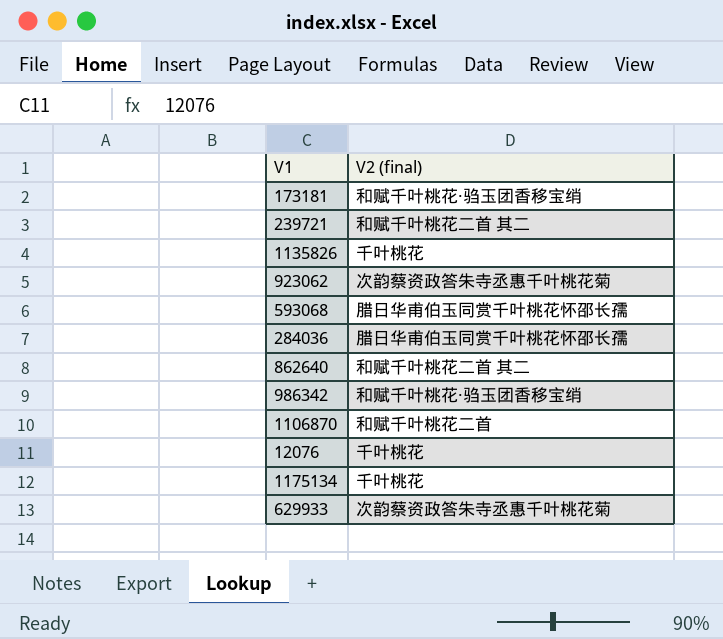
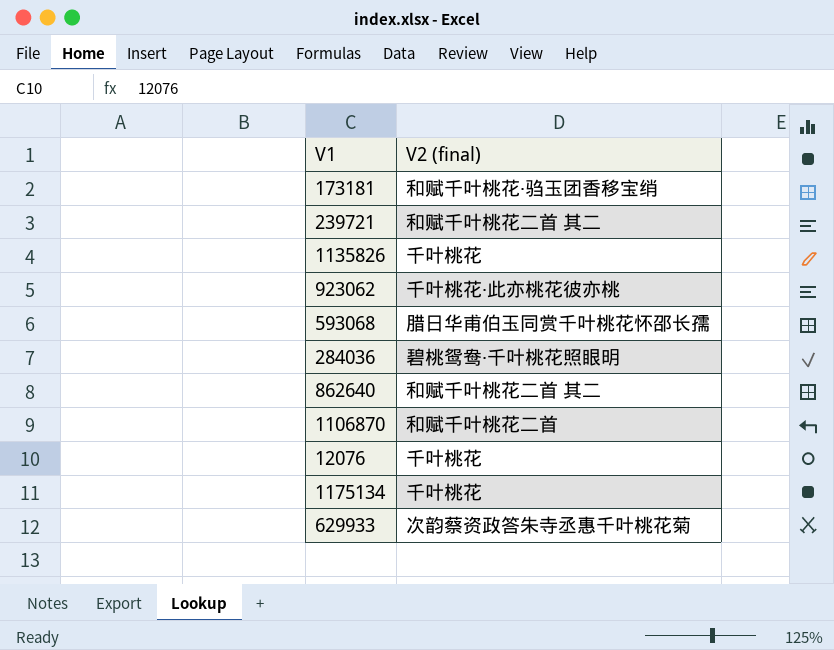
row 986342: 和赋千叶桃花·驺玉团香移宝绡 -> none
923062 | V2 (final): 次韵蔡资政答朱寺丞惠千叶桃花菊 -> 千叶桃花·此亦桃花彼亦桃
284036 | V2 (final): 腊日华甫伯玉同赏千叶桃花怀邵长孺 -> 碧桃鸳鸯·千叶桃花照眼明

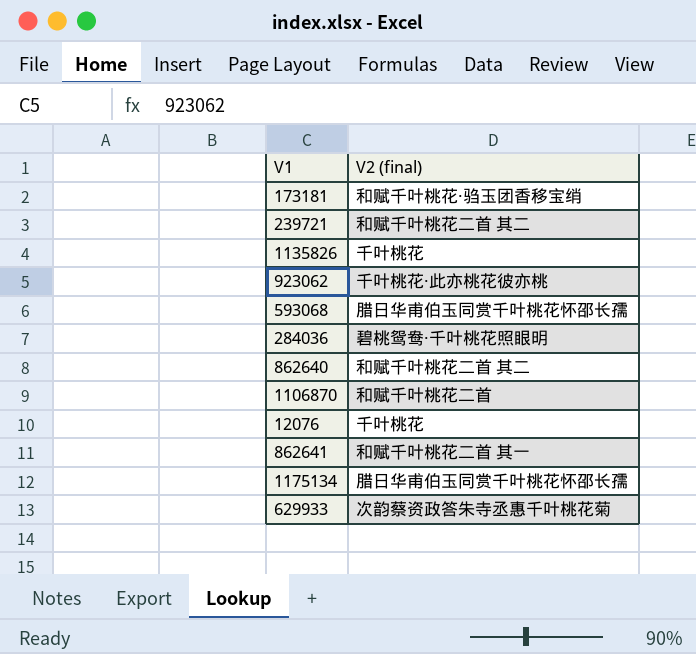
row 862641: none -> 和赋千叶桃花二首 其一
1175134 | V2 (final): 千叶桃花 -> 腊日华甫伯玉同赏千叶桃花怀邵长孺

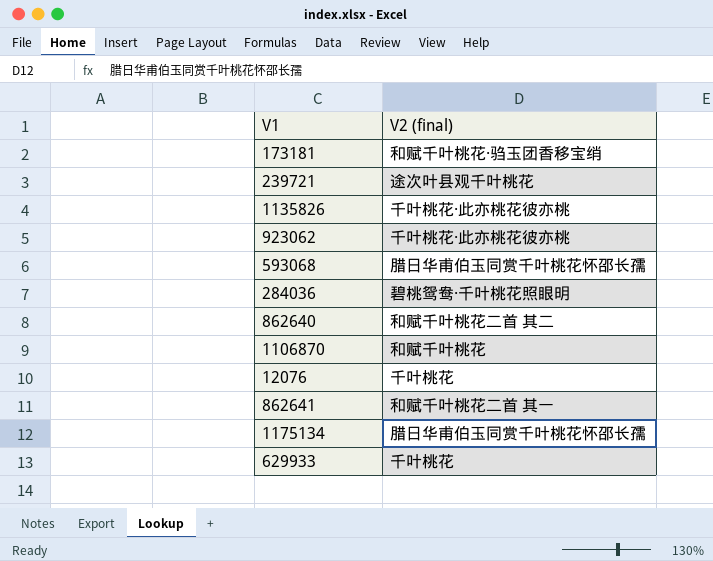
239721 | V2 (final): 和赋千叶桃花二首 其二 -> 途次叶县观千叶桃花
1135826 | V2 (final): 千叶桃花 -> 千叶桃花·此亦桃花彼亦桃
1106870 | V2 (final): 和赋千叶桃花二首 -> 和赋千叶桃花
629933 | V2 (final): 次韵蔡资政答朱寺丞惠千叶桃花菊 -> 千叶桃花

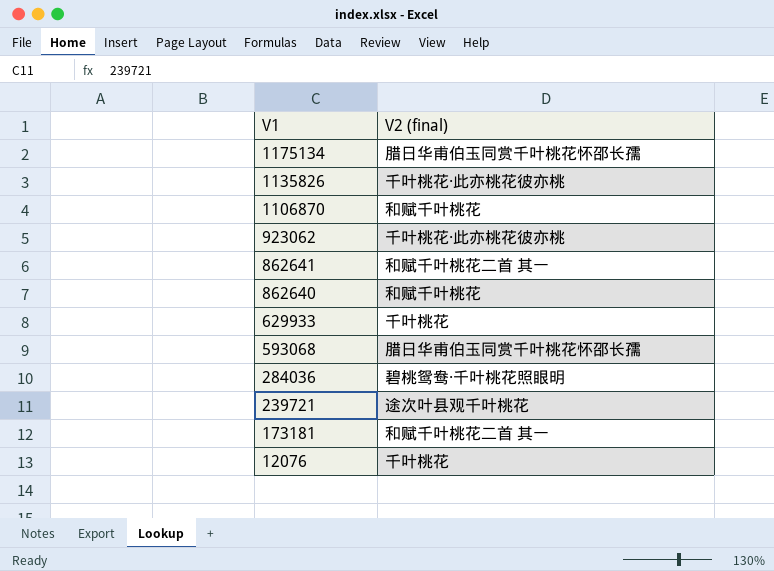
row order: none -> V1 descending
862640 | V2 (final): 和赋千叶桃花二首 其二 -> 和赋千叶桃花
173181 | V2 (final): 和赋千叶桃花·驺玉团香移宝绡 -> 和赋千叶桃花二首 其一

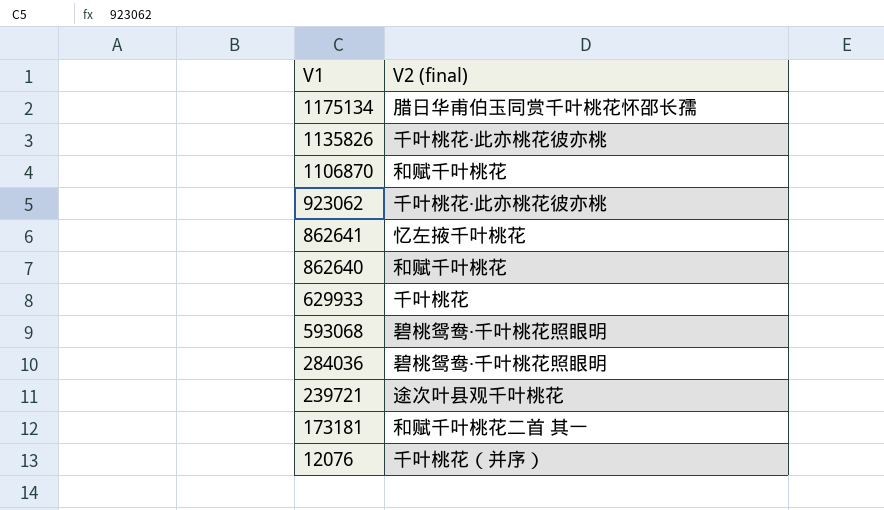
862641 | V2 (final): 和赋千叶桃花二首 其一 -> 忆左掖千叶桃花
593068 | V2 (final): 腊日华甫伯玉同赏千叶桃花怀邵长孺 -> 碧桃鸳鸯·千叶桃花照眼明
12076 | V2 (final): 千叶桃花 -> 千叶桃花（并序）

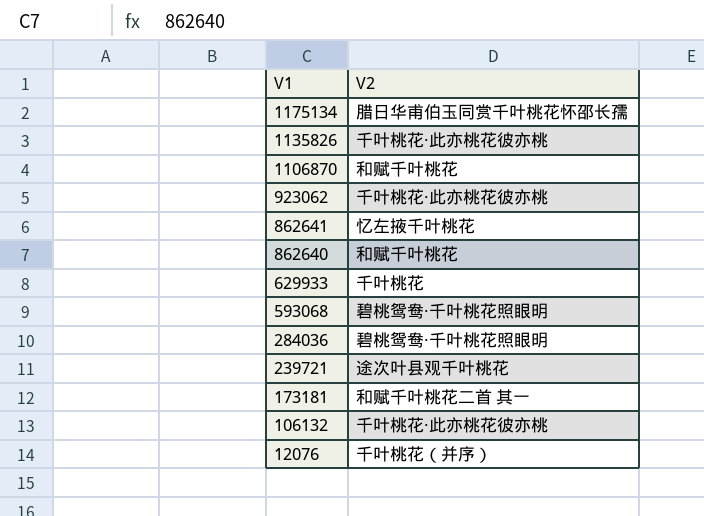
column name: V2 (final) -> V2
row 106132: none -> 千叶桃花·此亦桃花彼亦桃

